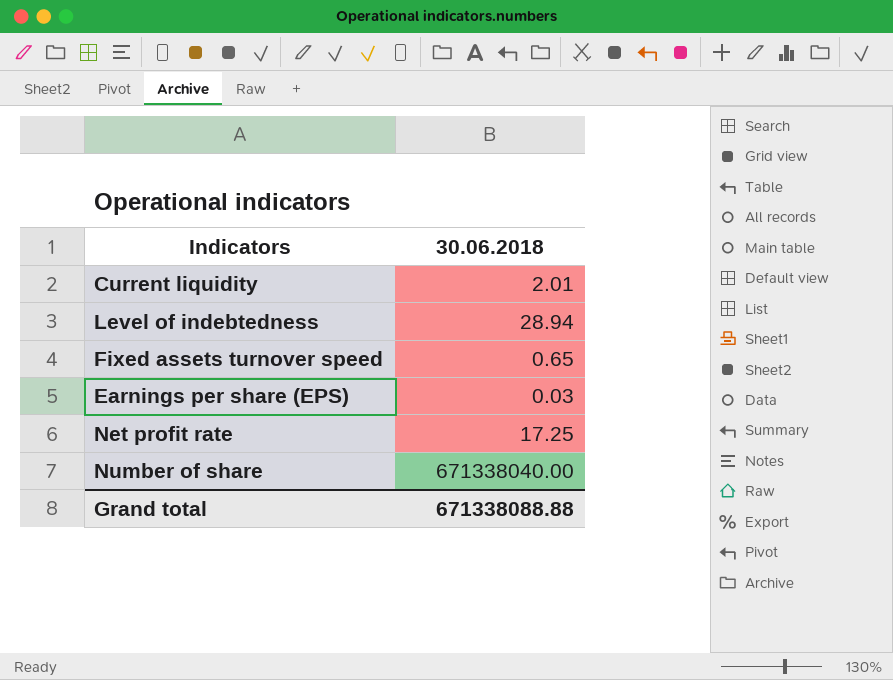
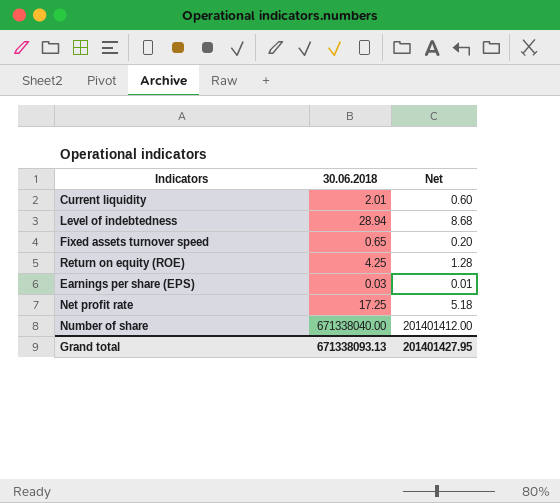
column Net | formula: none -> [30.06.2018] * 0.3
row Return on equity (ROE): none -> 4.25 | 1.28
Grand total | 30.06.2018: 671338088.88 -> 671338093.13

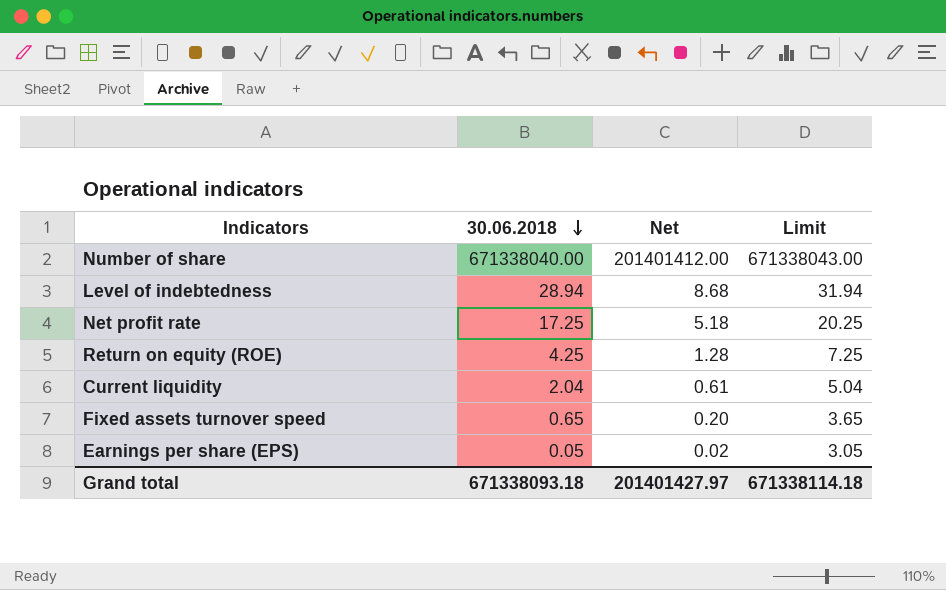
row order: none -> 30.06.2018 descending
column Limit | formula: none -> [30.06.2018] + 3
Current liquidity | 30.06.2018: 2.01 -> 2.04
Current liquidity | Net: 0.60 -> 0.61
Earnings per share (EPS) | 30.06.2018: 0.03 -> 0.05
Earnings per share (EPS) | Net: 0.01 -> 0.02
Grand total | 30.06.2018: 671338093.13 -> 671338093.18
Grand total | Net: 201401427.95 -> 201401427.97

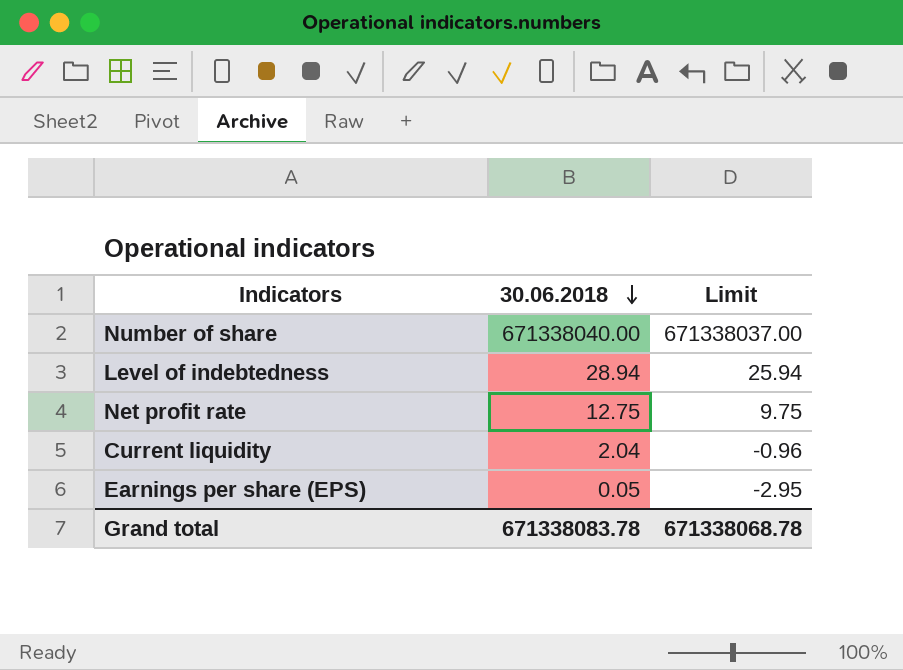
column Net | formula: [30.06.2018] * 0.3 -> none
column Limit | formula: [30.06.2018] + 3 -> [30.06.2018] - 3
row Return on equity (ROE): 4.25 | 1.28 | 7.25 -> none
row Fixed assets turnover speed: 0.65 | 0.20 | 3.65 -> none
Net profit rate | 30.06.2018: 17.25 -> 12.75
Grand total | 30.06.2018: 671338093.18 -> 671338083.78
Grand total | Limit: 671338114.18 -> 671338068.78

